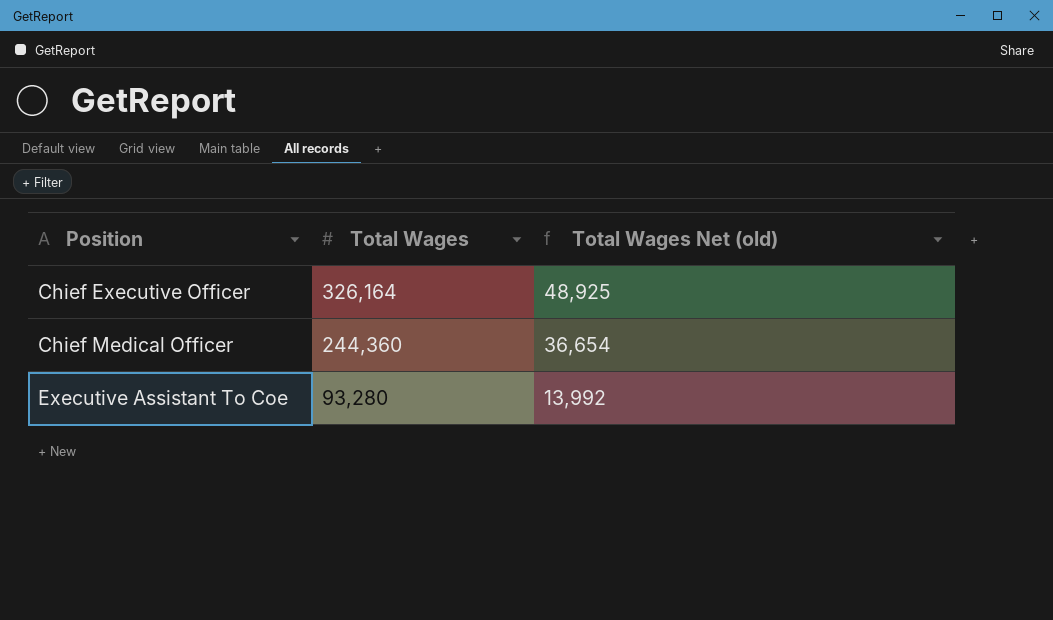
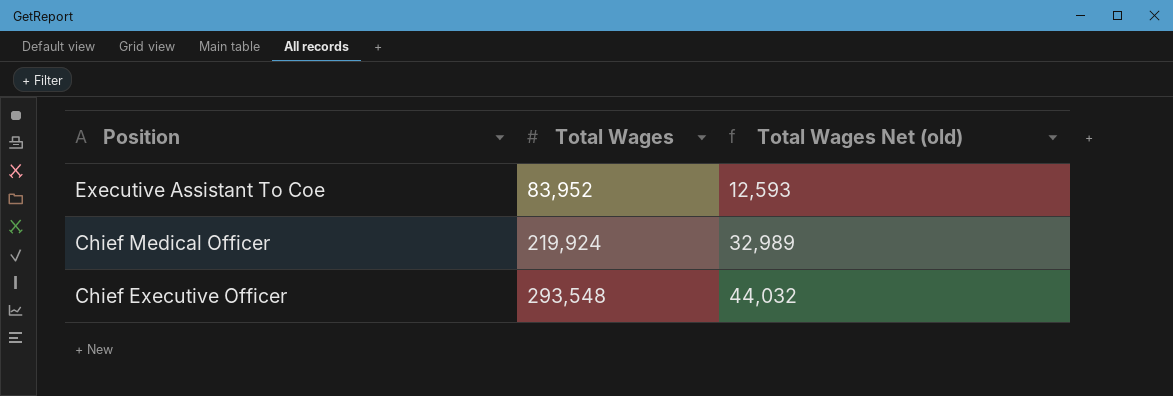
row order: Position ascending -> Position descending
Executive Assistant To Coe | Total Wages: 93,280 -> 83,952
Executive Assistant To Coe | Total Wages Net (old): 13,992 -> 12,593
Chief Medical Officer | Total Wages: 244,360 -> 219,924
Chief Medical Officer | Total Wages Net (old): 36,654 -> 32,989
Chief Executive Officer | Total Wages: 326,164 -> 293,548
Chief Executive Officer | Total Wages Net (old): 48,925 -> 44,032

